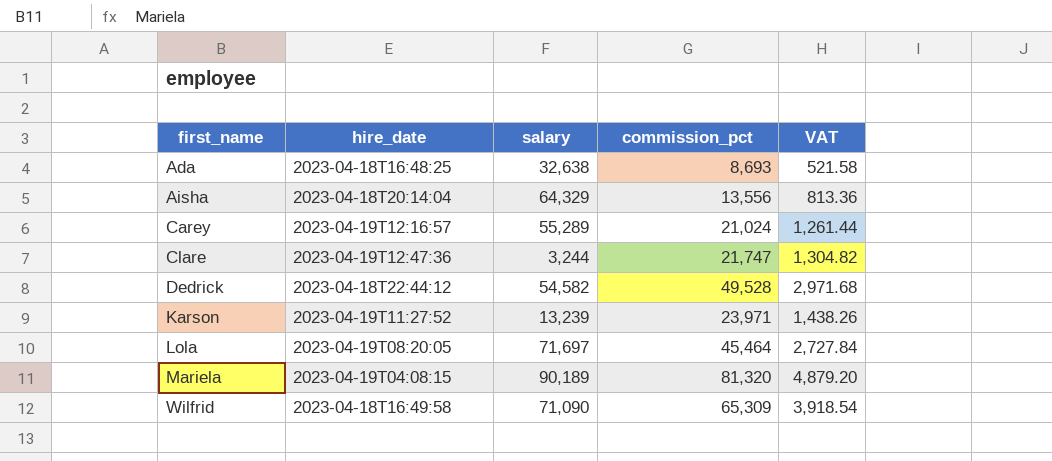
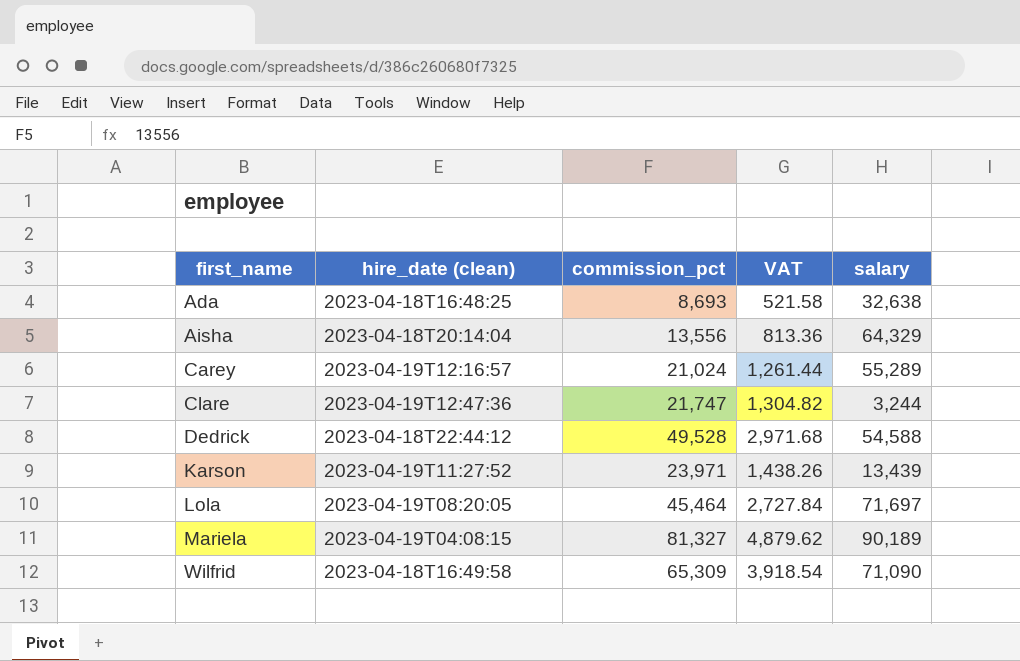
column name: hire_date -> hire_date (clean)
column salary | position: 3 -> 5
Dedrick | salary: 54,582 -> 54,588
Karson | salary: 13,239 -> 13,439
Mariela | commission_pct: 81,320 -> 81,327
Mariela | VAT: 4,879.20 -> 4,879.62

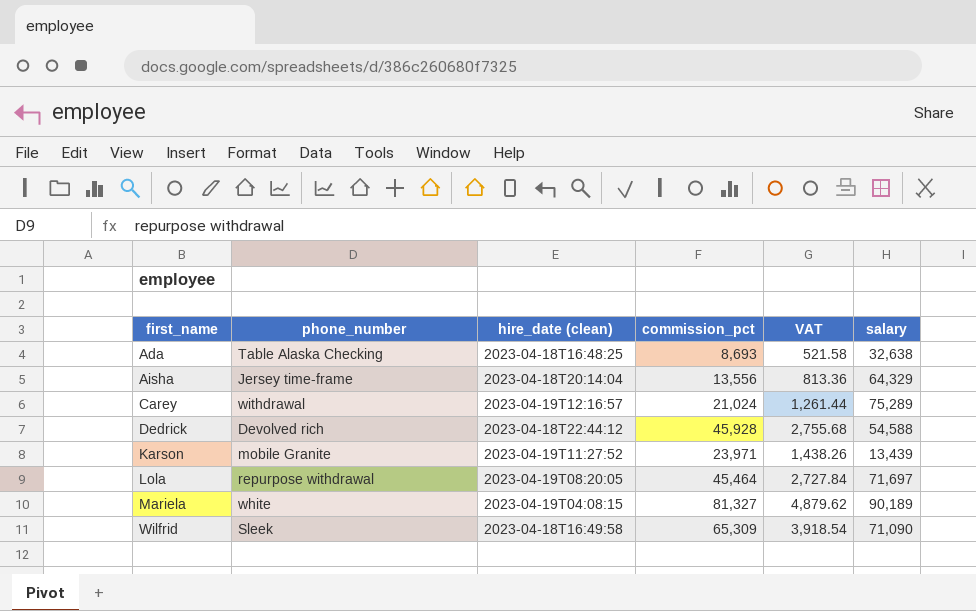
column phone_number | position: none -> 2
row Clare: 2023-04-19T12:47:36 | 21,747 | 1,304.82 | 3,244 -> none
Carey | salary: 55,289 -> 75,289
Dedrick | commission_pct: 49,528 -> 45,928
Dedrick | VAT: 2,971.68 -> 2,755.68

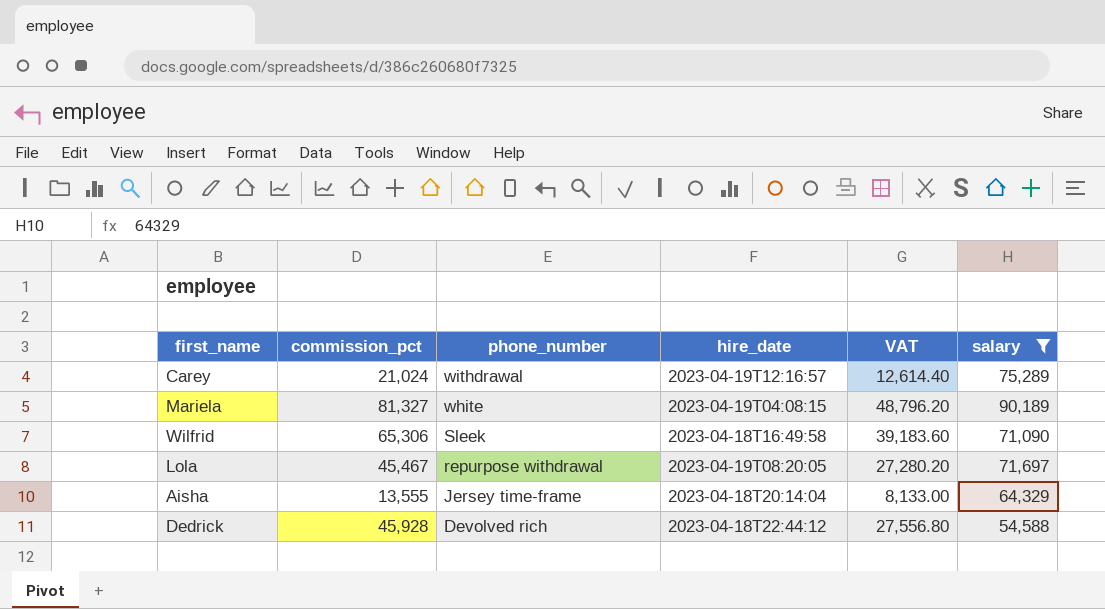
filter: none -> salary >= 54,588
row order: first_name ascending -> phone_number descending
column commission_pct | position: 4 -> 2
column name: hire_date (clean) -> hire_date
column VAT | formula: [commission_pct] * 0.06 -> [commission_pct] * 0.6
Wilfrid | commission_pct: 65,309 -> 65,306
Lola | commission_pct: 45,464 -> 45,467
Aisha | commission_pct: 13,556 -> 13,555

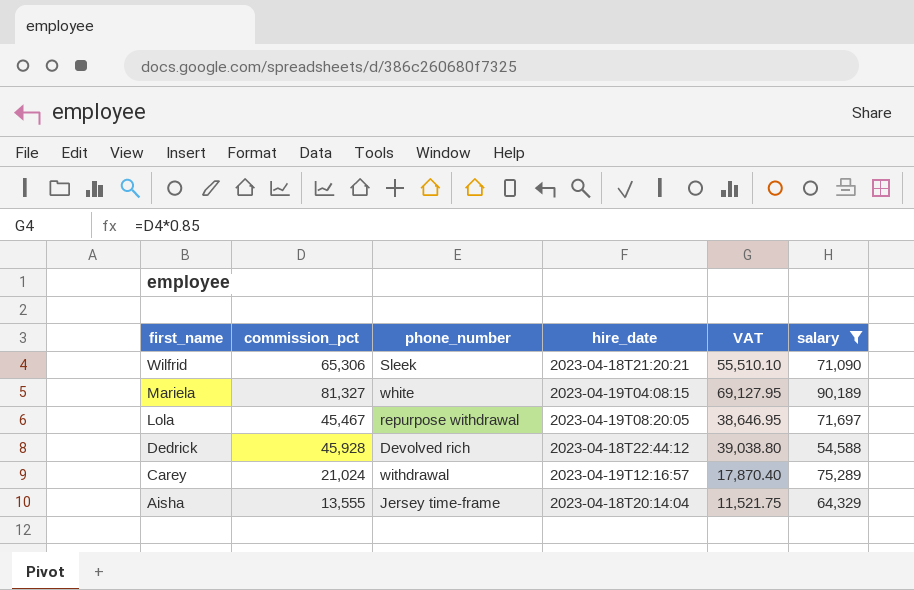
row order: phone_number descending -> first_name descending
column VAT | formula: [commission_pct] * 0.6 -> [commission_pct] * 0.85
Wilfrid | hire_date: 2023-04-18T16:49:58 -> 2023-04-18T21:20:21

